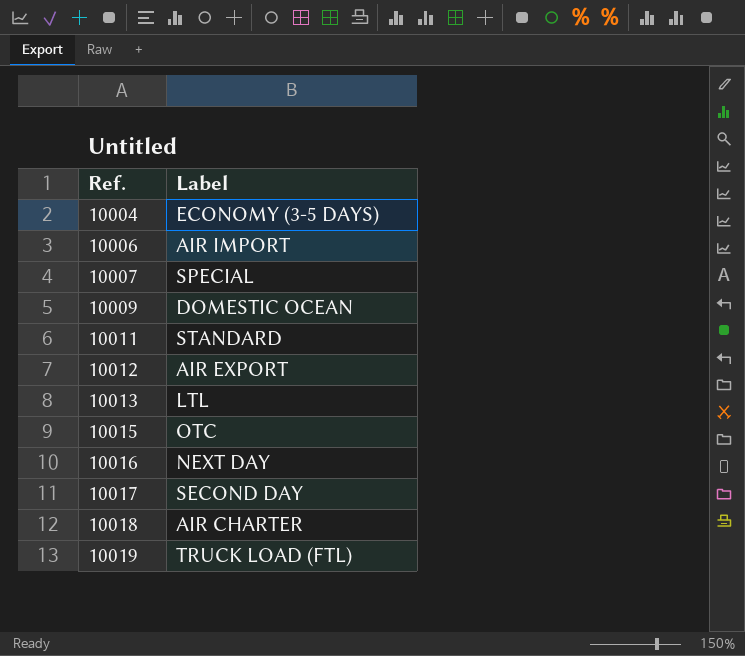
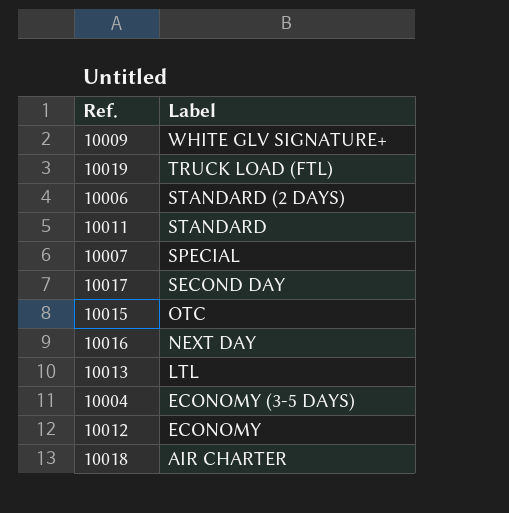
row order: Ref. ascending -> Label descending
10009 | Label: DOMESTIC OCEAN -> WHITE GLV SIGNATURE+
10006 | Label: AIR IMPORT -> STANDARD (2 DAYS)
10012 | Label: AIR EXPORT -> ECONOMY

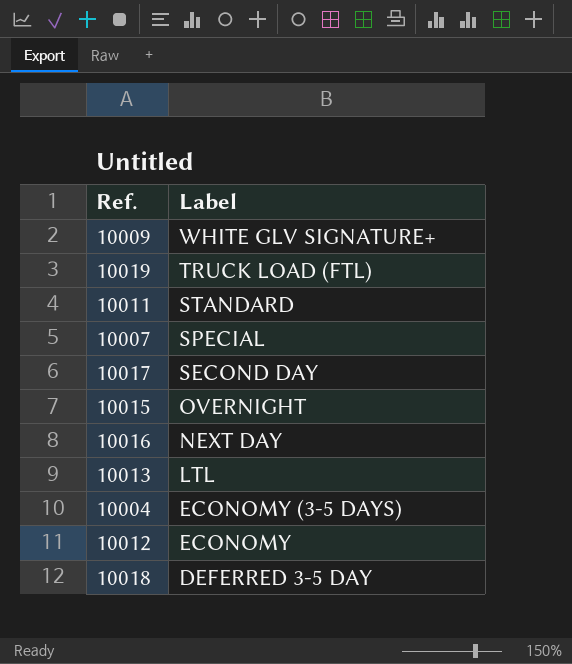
row 10006: STANDARD (2 DAYS) -> none
10015 | Label: OTC -> OVERNIGHT
10018 | Label: AIR CHARTER -> DEFERRED 3-5 DAY

